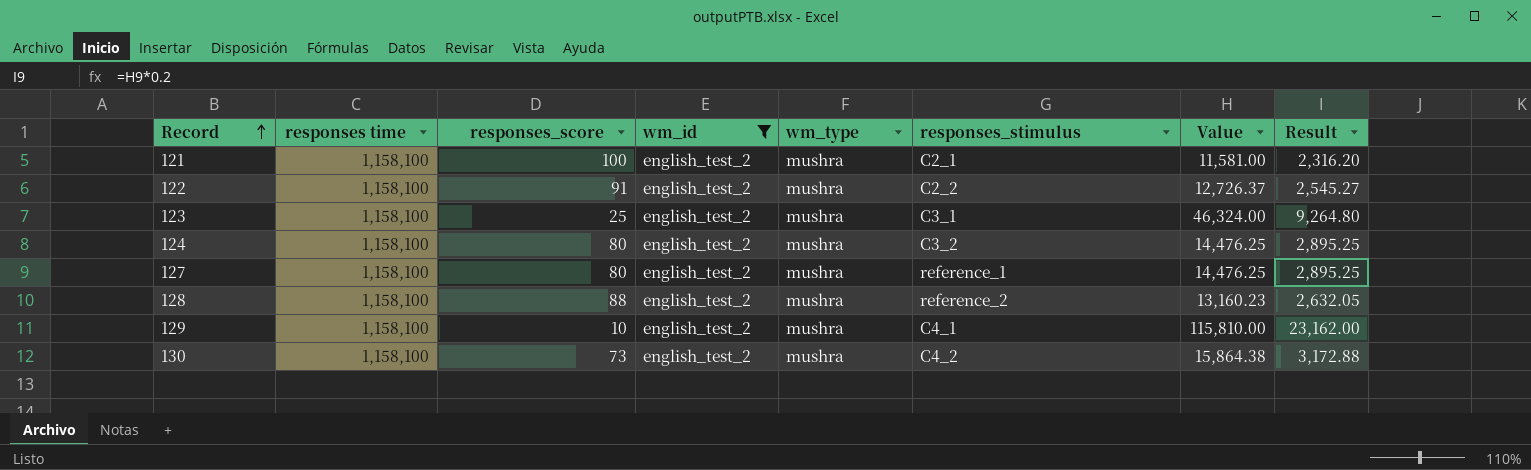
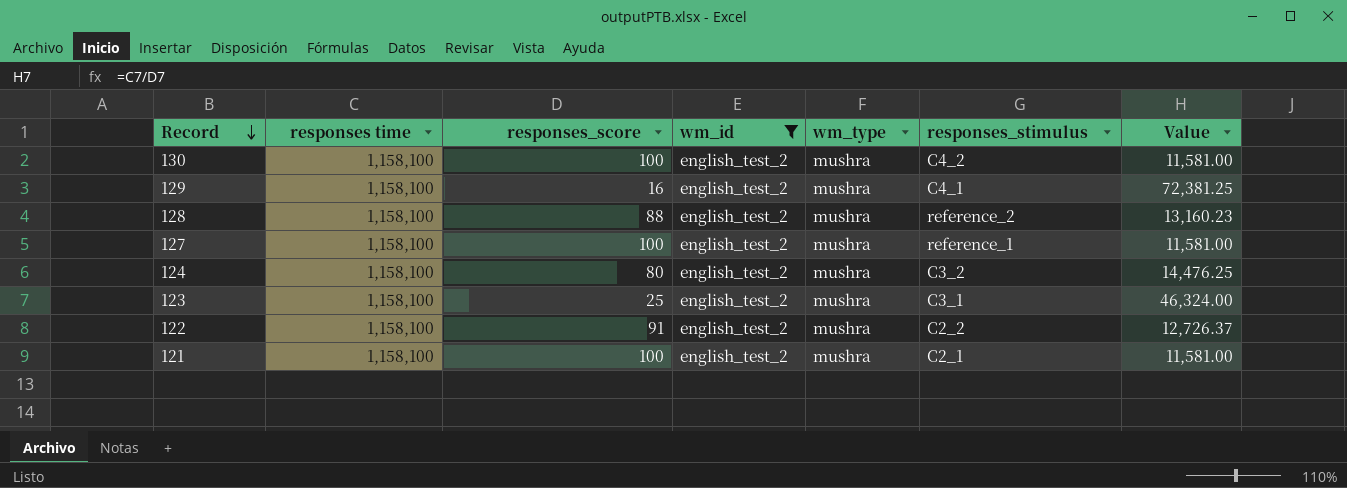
row order: Record ascending -> Record descending
column Result | formula: [Value] * 0.2 -> none
130 | responses_score: 73 -> 100
130 | Value: 15,864.38 -> 11,581.00
129 | responses_score: 10 -> 16
129 | Value: 115,810.00 -> 72,381.25
127 | responses_score: 80 -> 100
127 | Value: 14,476.25 -> 11,581.00

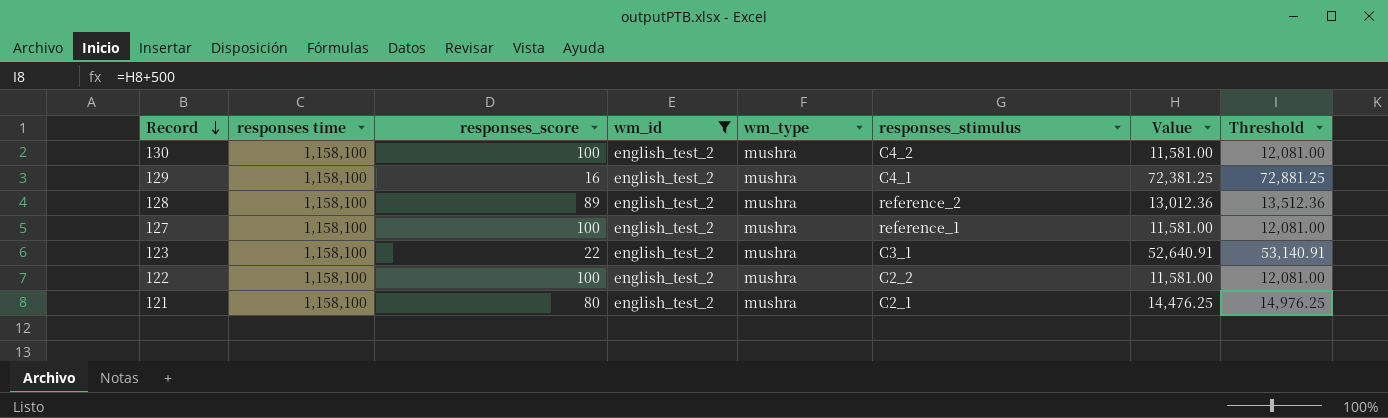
column Threshold | formula: none -> [Value] + 500
row 124: 1,158,100 | 80 | english_test_2 | mushra | C3_2 | 14,476.25 -> none
128 | responses_score: 88 -> 89
128 | Value: 13,160.23 -> 13,012.36
123 | responses_score: 25 -> 22
123 | Value: 46,324.00 -> 52,640.91
122 | responses_score: 91 -> 100
122 | Value: 12,726.37 -> 11,581.00
121 | responses_score: 100 -> 80
121 | Value: 11,581.00 -> 14,476.25

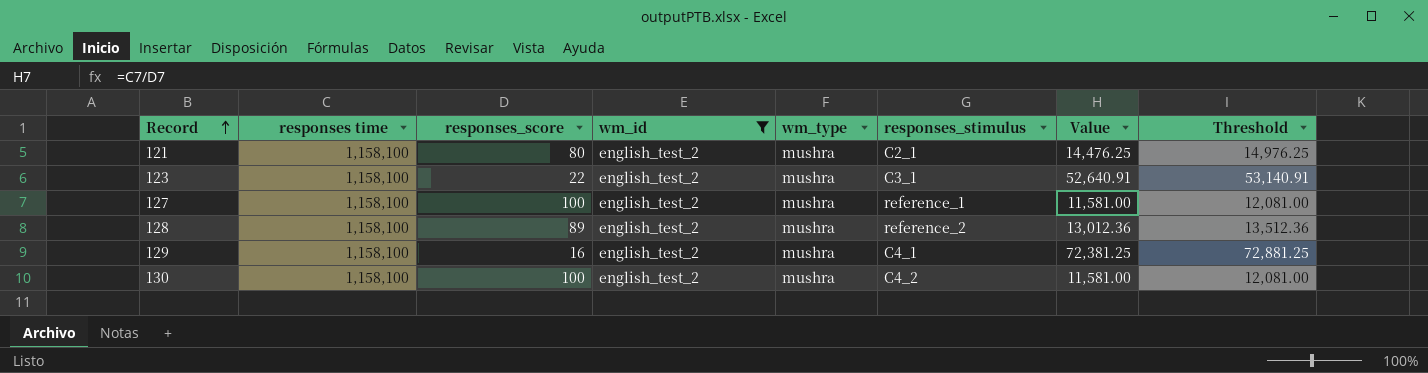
row order: Record descending -> Record ascending
row 122: 1,158,100 | 100 | english_test_2 | mushra | C2_2 | 11,581.00 | 12,081.00 -> none

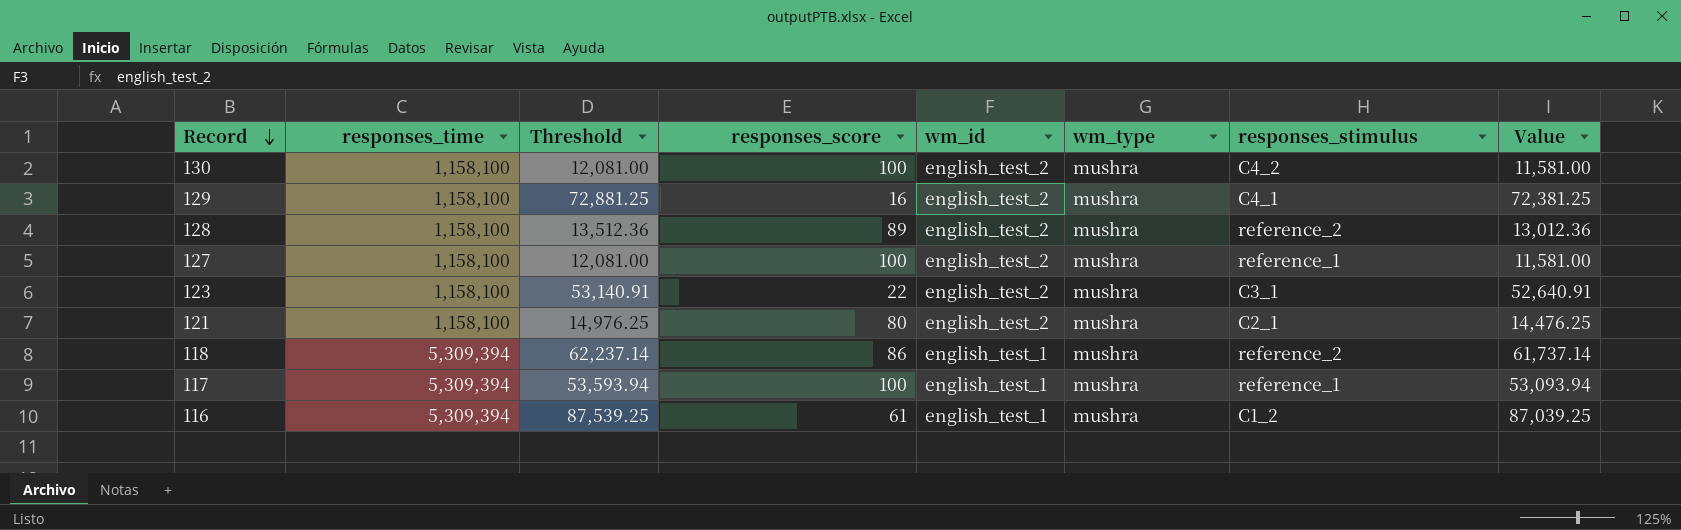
filter: wm_id = english_test_2 -> none
row order: Record ascending -> Record descending
column name: responses time -> responses_time
column Threshold | position: 8 -> 3

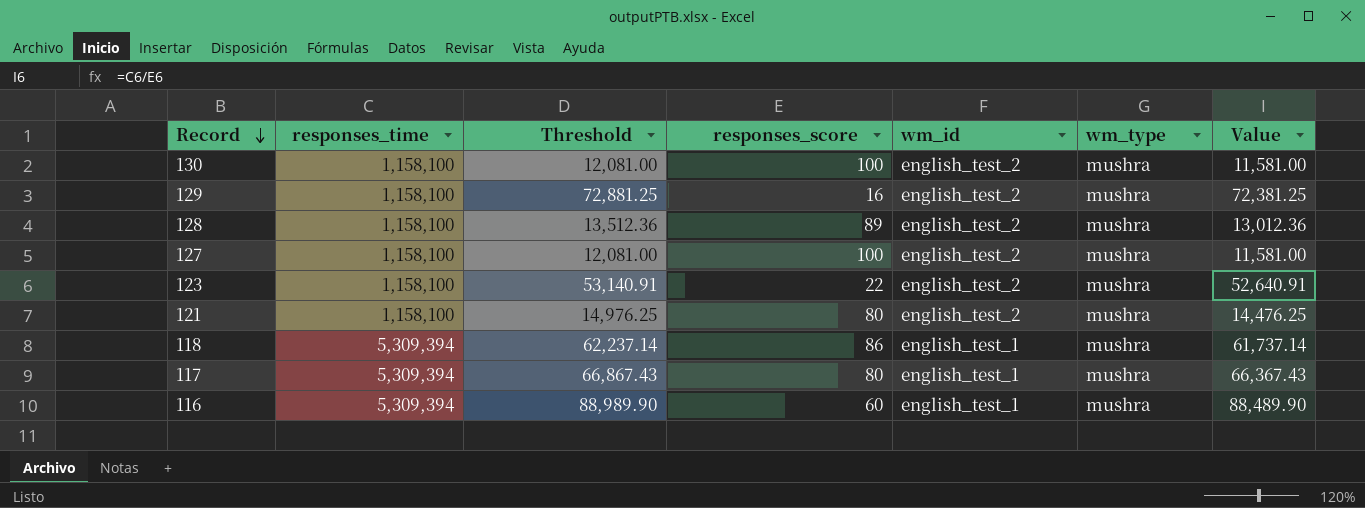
column responses_stimulus | position: 7 -> none
117 | Threshold: 53,593.94 -> 66,867.43
117 | responses_score: 100 -> 80
117 | Value: 53,093.94 -> 66,367.43
116 | Threshold: 87,539.25 -> 88,989.90
116 | responses_score: 61 -> 60
116 | Value: 87,039.25 -> 88,489.90

